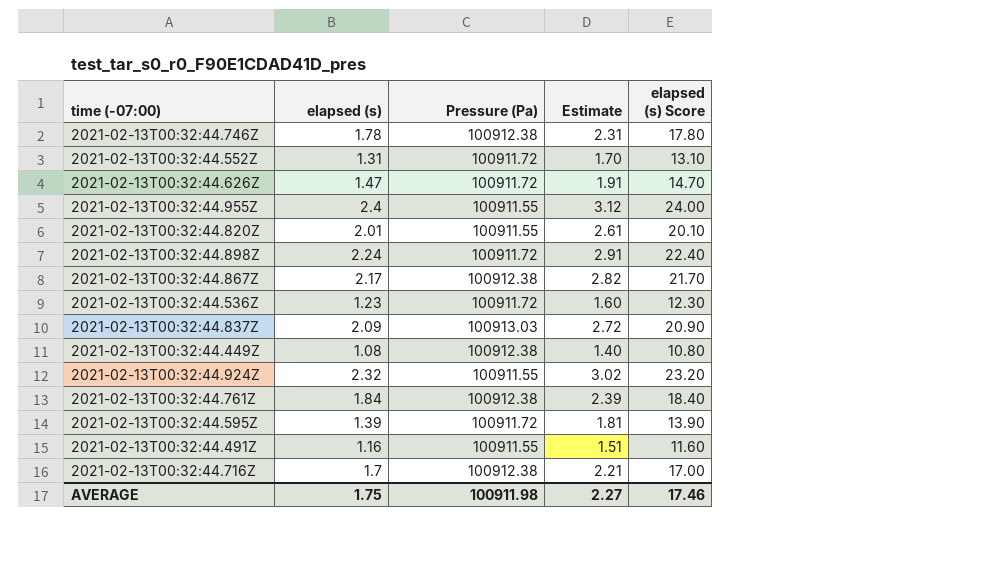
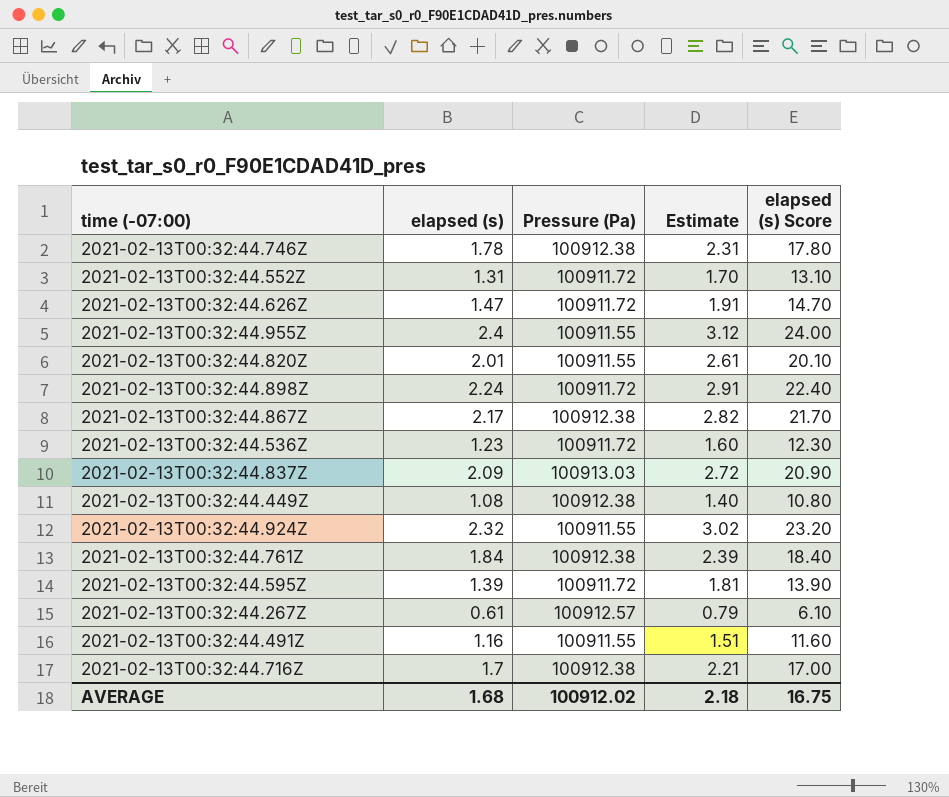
row 2021-02-13T00:32:44.267Z: none -> 0.61 | 100912.57 | 0.79 | 6.10
AVERAGE | elapsed (s): 1.75 -> 1.68
AVERAGE | Pressure (Pa): 100911.98 -> 100912.02
AVERAGE | Estimate: 2.27 -> 2.18
AVERAGE | elapsed (s) Score: 17.46 -> 16.75

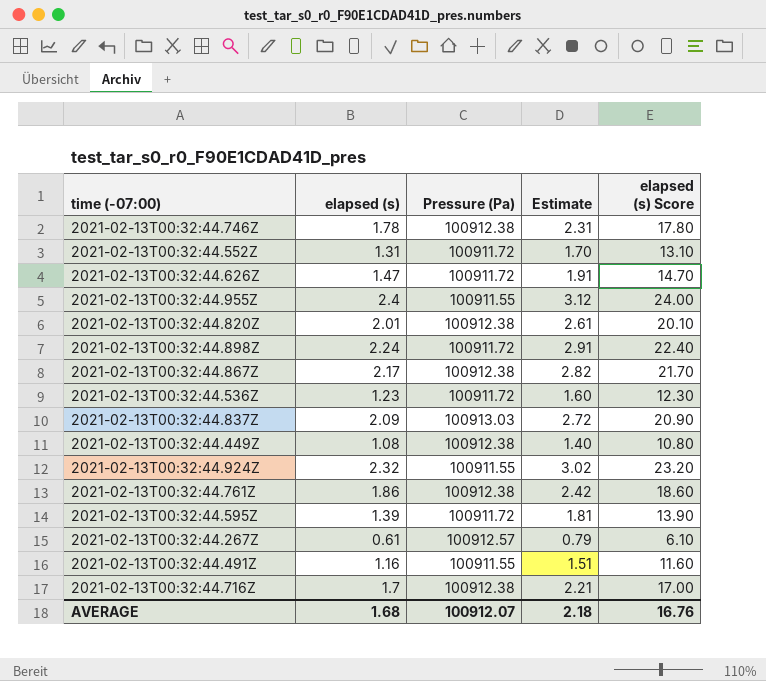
2021-02-13T00:32:44.820Z | Pressure (Pa): 100911.55 -> 100912.38
2021-02-13T00:32:44.761Z | elapsed (s): 1.84 -> 1.86
2021-02-13T00:32:44.761Z | Estimate: 2.39 -> 2.42
2021-02-13T00:32:44.761Z | elapsed (s) Score: 18.40 -> 18.60
AVERAGE | Pressure (Pa): 100912.02 -> 100912.07
AVERAGE | elapsed (s) Score: 16.75 -> 16.76

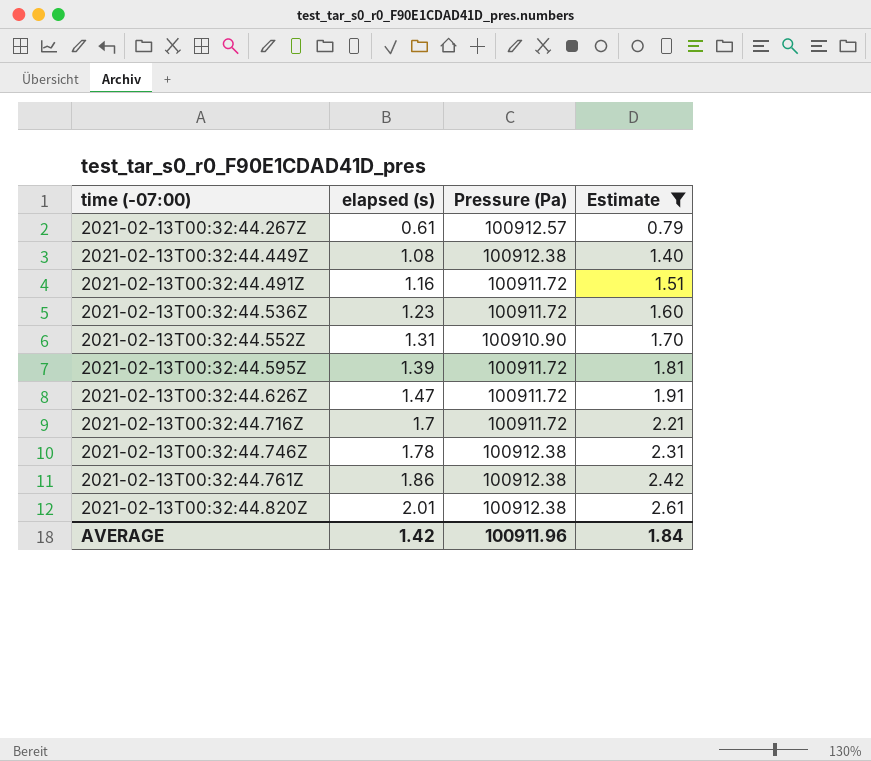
filter: none -> Estimate <= 2.61
row order: none -> time (-07:00) ascending
column elapsed (s) Score | formula: [elapsed (s)] * 10 -> none
2021-02-13T00:32:44.491Z | Pressure (Pa): 100911.55 -> 100911.72
2021-02-13T00:32:44.552Z | Pressure (Pa): 100911.72 -> 100910.90
2021-02-13T00:32:44.716Z | Pressure (Pa): 100912.38 -> 100911.72
AVERAGE | elapsed (s): 1.68 -> 1.42
AVERAGE | Pressure (Pa): 100912.07 -> 100911.96
AVERAGE | Estimate: 2.18 -> 1.84

